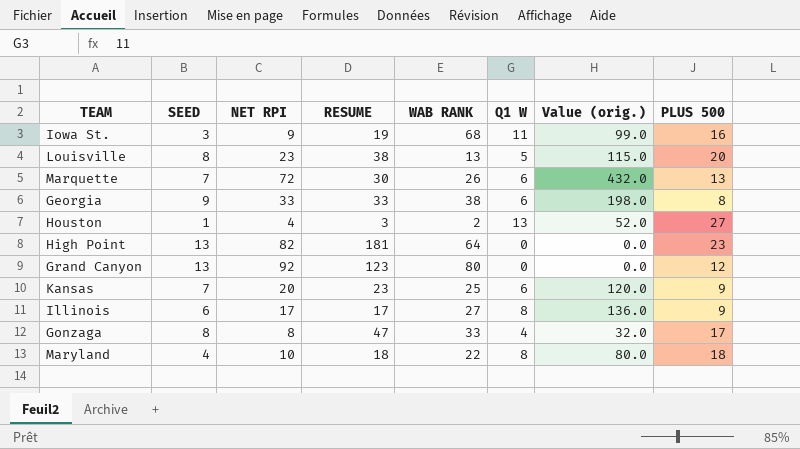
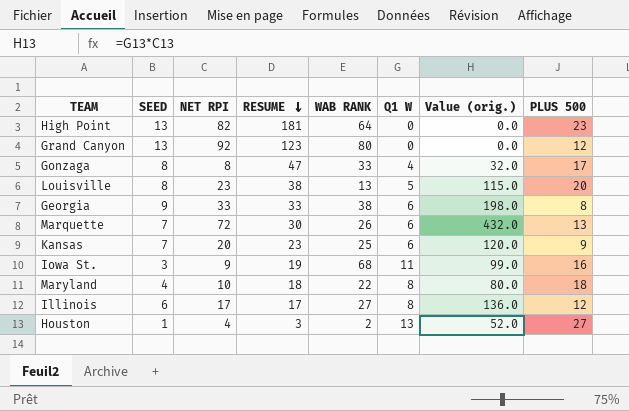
row order: none -> RESUME descending
Illinois | PLUS 500: 9 -> 12

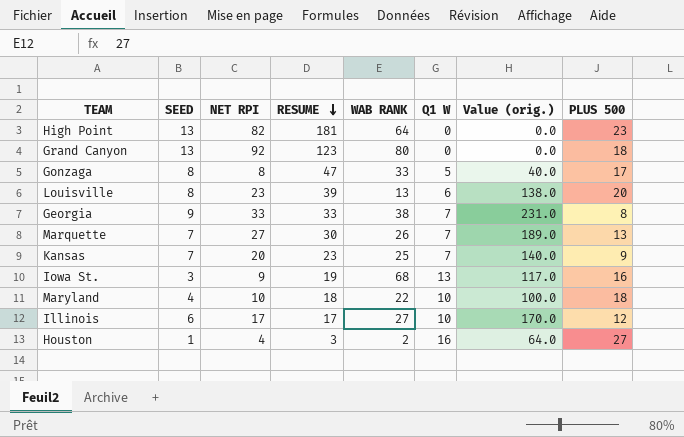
Grand Canyon | PLUS 500: 12 -> 18
Gonzaga | Q1 W: 4 -> 5
Gonzaga | Value (orig.): 32.0 -> 40.0
Louisville | RESUME: 38 -> 39
Louisville | Q1 W: 5 -> 6
Louisville | Value (orig.): 115.0 -> 138.0
Georgia | Q1 W: 6 -> 7
Georgia | Value (orig.): 198.0 -> 231.0
Marquette | NET RPI: 72 -> 27
Marquette | Q1 W: 6 -> 7
Marquette | Value (orig.): 432.0 -> 189.0
Kansas | Q1 W: 6 -> 7
Kansas | Value (orig.): 120.0 -> 140.0
Iowa St. | Q1 W: 11 -> 13
Iowa St. | Value (orig.): 99.0 -> 117.0
Maryland | Q1 W: 8 -> 10
Maryland | Value (orig.): 80.0 -> 100.0
Illinois | Q1 W: 8 -> 10
Illinois | Value (orig.): 136.0 -> 170.0
Houston | Q1 W: 13 -> 16
Houston | Value (orig.): 52.0 -> 64.0

